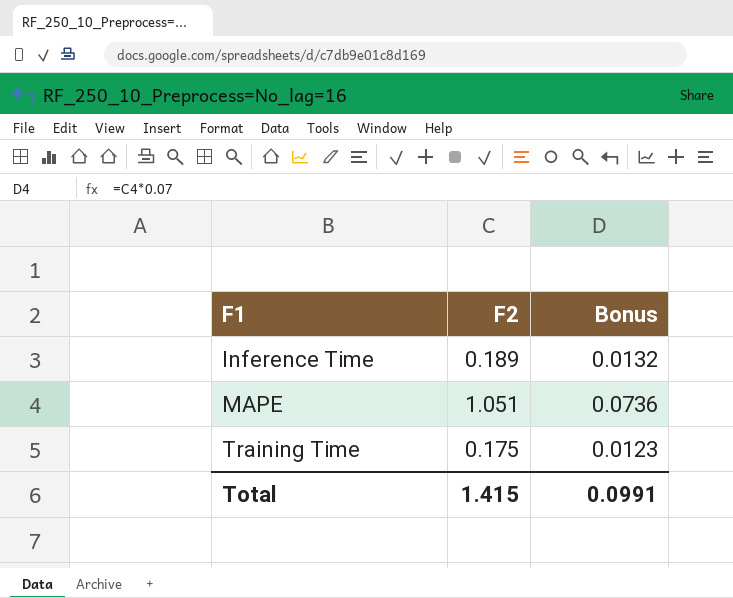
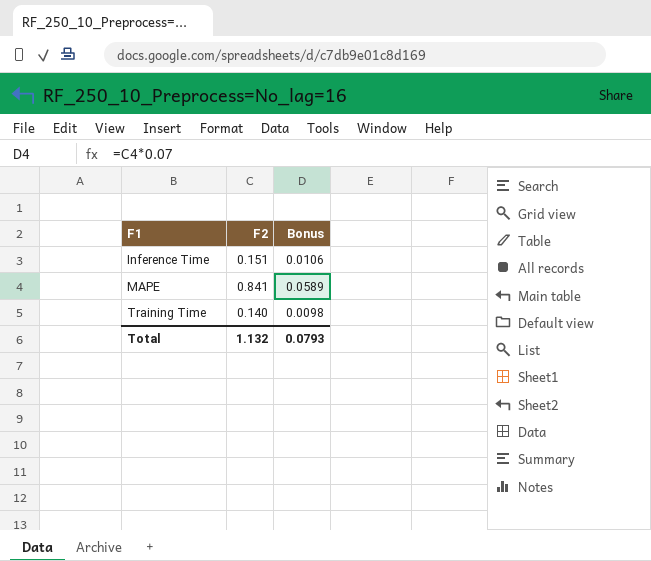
Inference Time | F2: 0.189 -> 0.151
Inference Time | Bonus: 0.0132 -> 0.0106
MAPE | F2: 1.051 -> 0.841
MAPE | Bonus: 0.0736 -> 0.0589
Training Time | F2: 0.175 -> 0.140
Training Time | Bonus: 0.0123 -> 0.0098
Total | F2: 1.415 -> 1.132
Total | Bonus: 0.0991 -> 0.0793

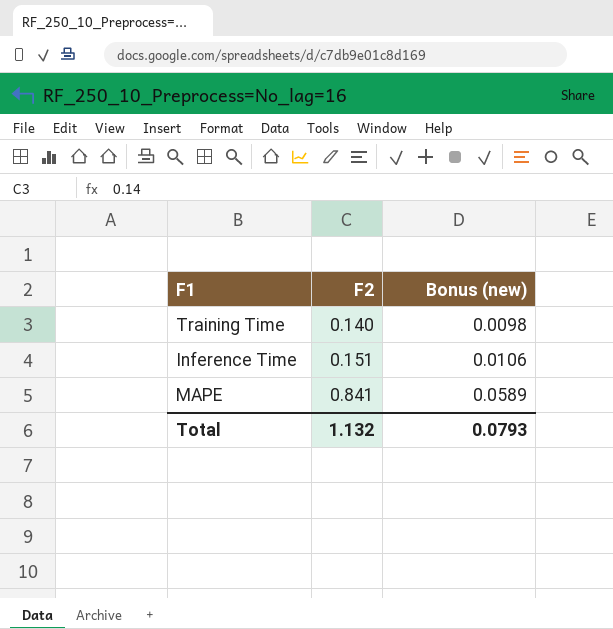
row order: F1 ascending -> F2 ascending
column name: Bonus -> Bonus (new)

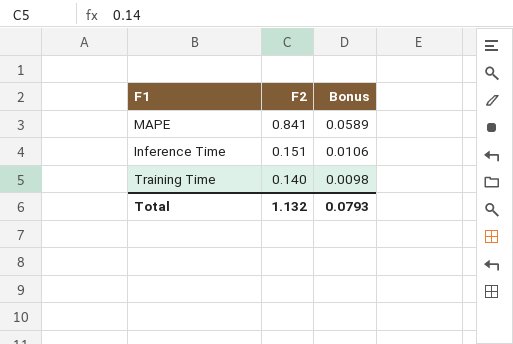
row order: F2 ascending -> F2 descending
column name: Bonus (new) -> Bonus

